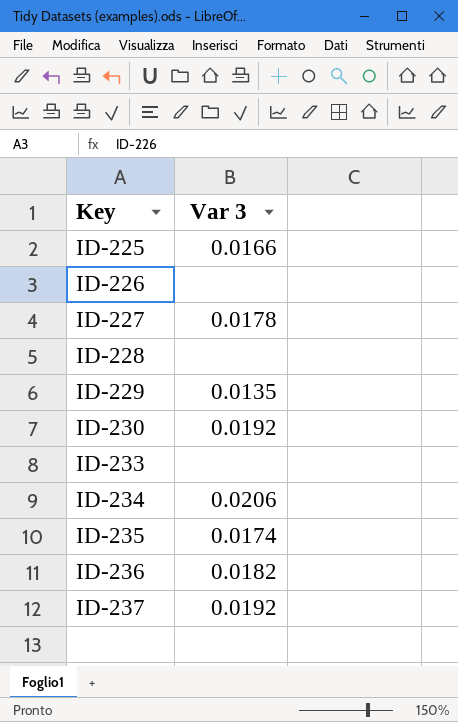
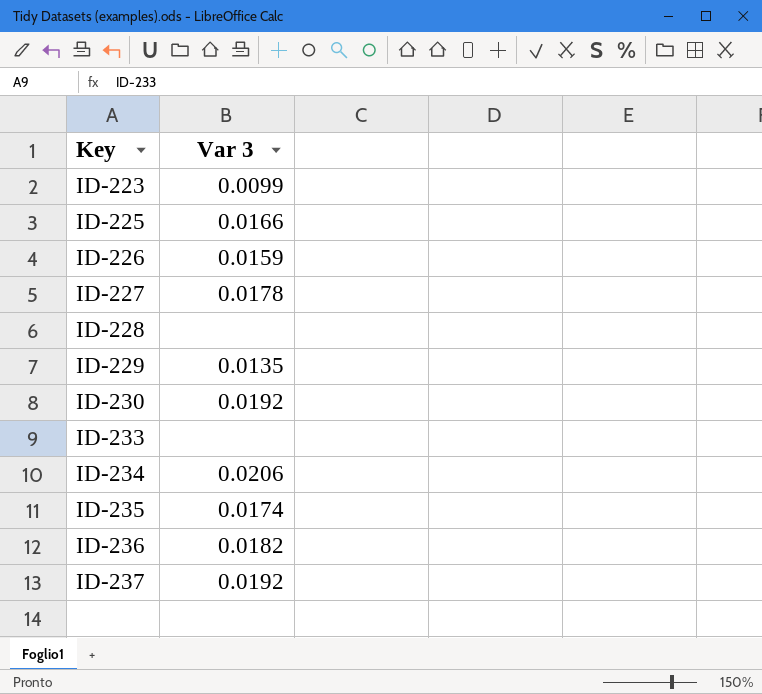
row ID-223: none -> 0.0099
ID-226 | Var 3: none -> 0.0159

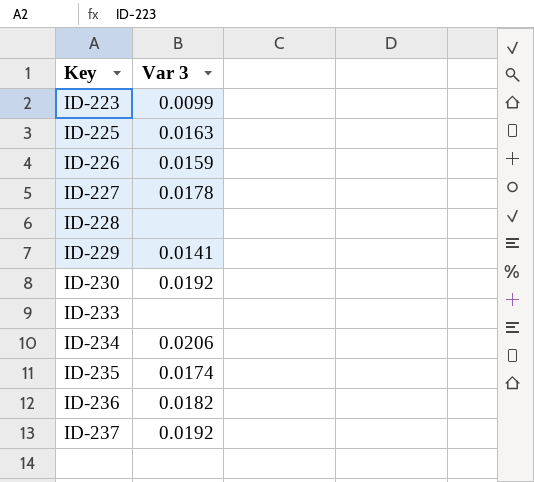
ID-225 | Var 3: 0.0166 -> 0.0163
ID-229 | Var 3: 0.0135 -> 0.0141

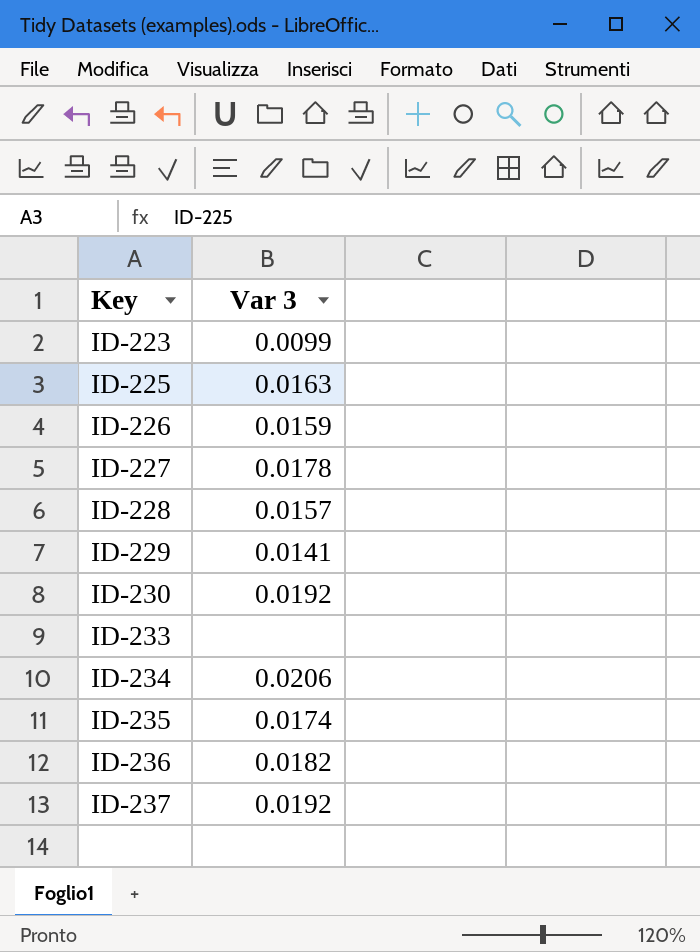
ID-228 | Var 3: none -> 0.0157

